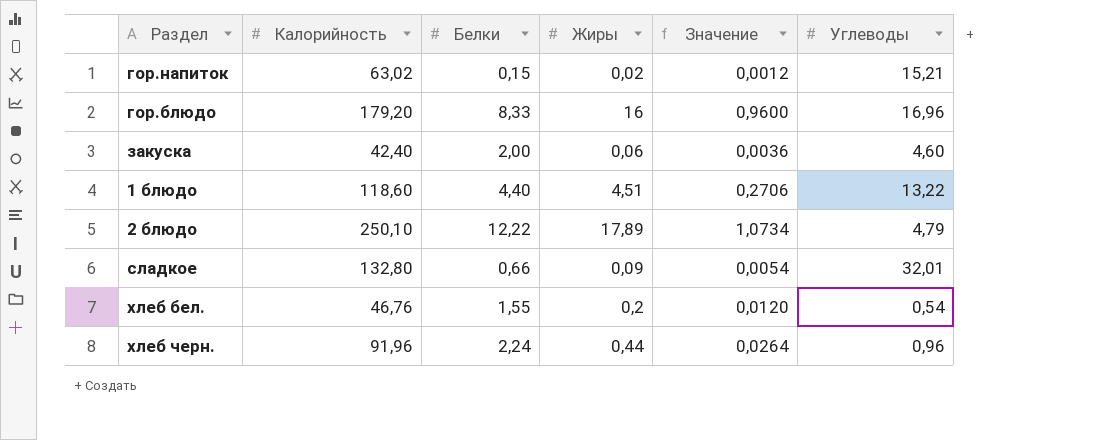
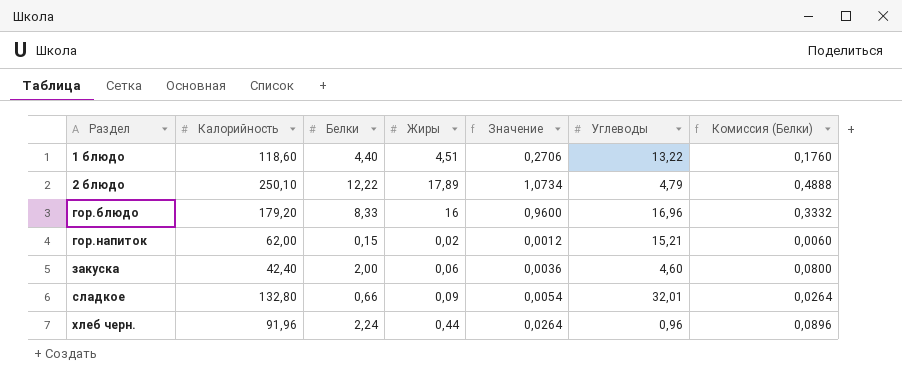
row order: none -> Раздел ascending
column Комиссия (Белки) | formula: none -> [Белки] * 0,04
row хлеб бел.: 46,76 | 1,55 | 0,2 | 0,0120 | 0,54 -> none
гор.напиток | Калорийность: 63,02 -> 62,00

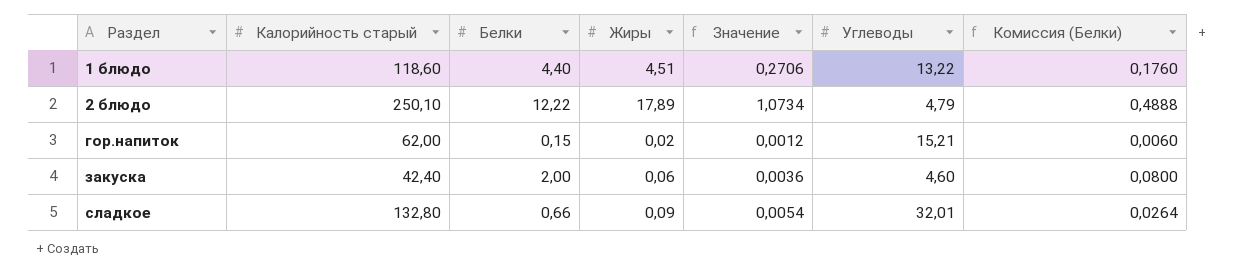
column name: Калорийность -> Калорийность старый
row гор.блюдо: 179,20 | 8,33 | 16 | 0,9600 | 16,96 | 0,3332 -> none
row хлеб черн.: 91,96 | 2,24 | 0,44 | 0,0264 | 0,96 | 0,0896 -> none

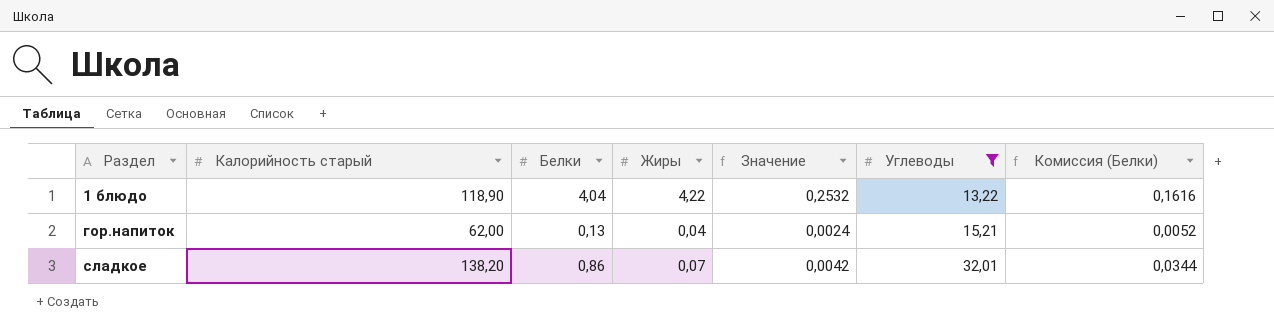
filter: none -> Углеводы >= 13,22
1 блюдо | Калорийность старый: 118,60 -> 118,90
1 блюдо | Белки: 4,40 -> 4,04
1 блюдо | Жиры: 4,51 -> 4,22
1 блюдо | Значение: 0,2706 -> 0,2532
1 блюдо | Комиссия (Белки): 0,1760 -> 0,1616
гор.напиток | Белки: 0,15 -> 0,13
гор.напиток | Жиры: 0,02 -> 0,04
гор.напиток | Значение: 0,0012 -> 0,0024
гор.напиток | Комиссия (Белки): 0,0060 -> 0,0052
сладкое | Калорийность старый: 132,80 -> 138,20
сладкое | Белки: 0,66 -> 0,86
сладкое | Жиры: 0,09 -> 0,07
сладкое | Значение: 0,0054 -> 0,0042
сладкое | Комиссия (Белки): 0,0264 -> 0,0344

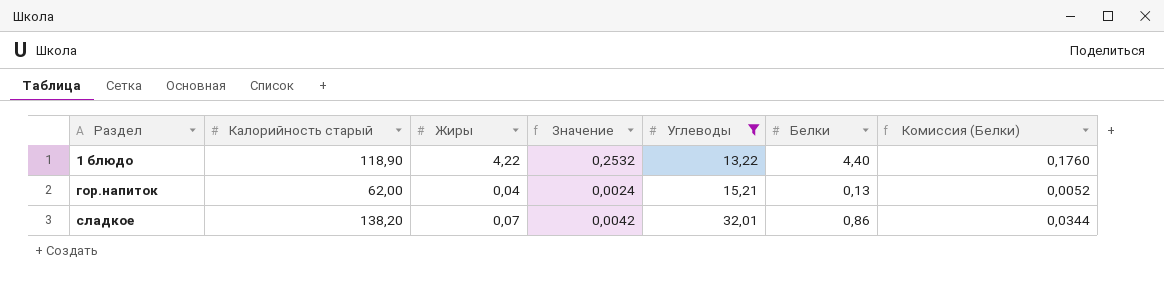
column Белки | position: 3 -> 6
1 блюдо | Белки: 4,04 -> 4,40
1 блюдо | Комиссия (Белки): 0,1616 -> 0,1760

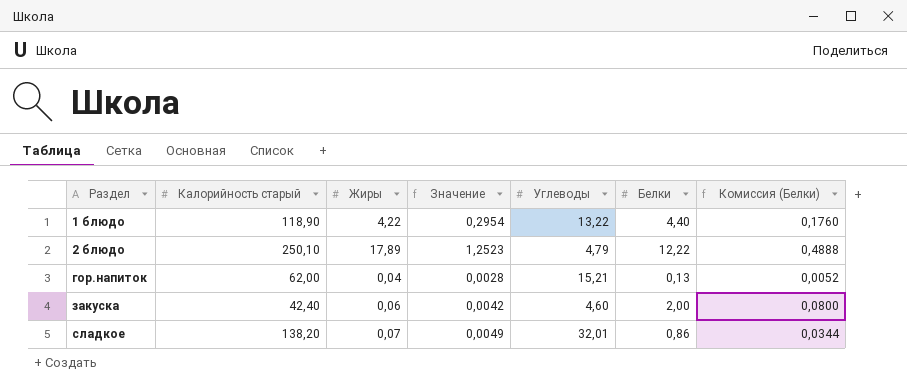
filter: Углеводы >= 13,22 -> none
column Значение | formula: [Жиры] * 0,06 -> [Жиры] * 0,07

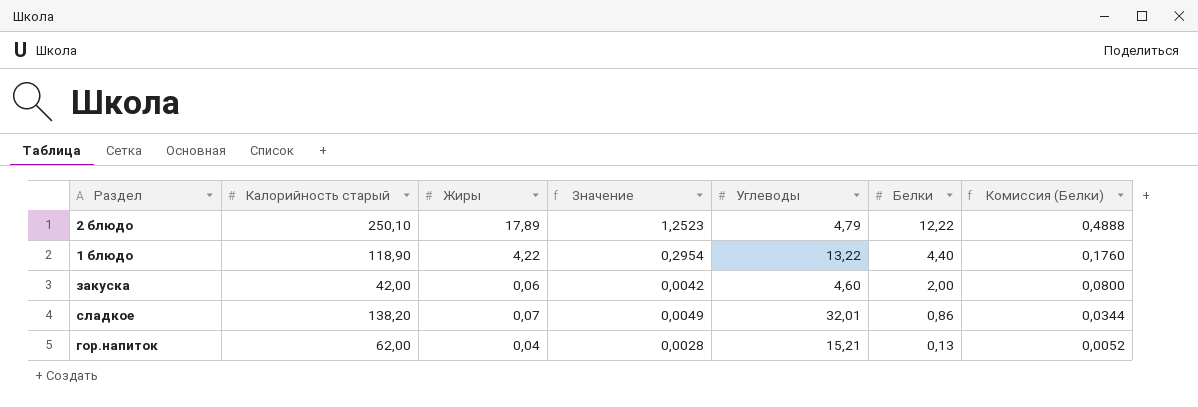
row order: Раздел ascending -> Белки descending
закуска | Калорийность старый: 42,40 -> 42,00

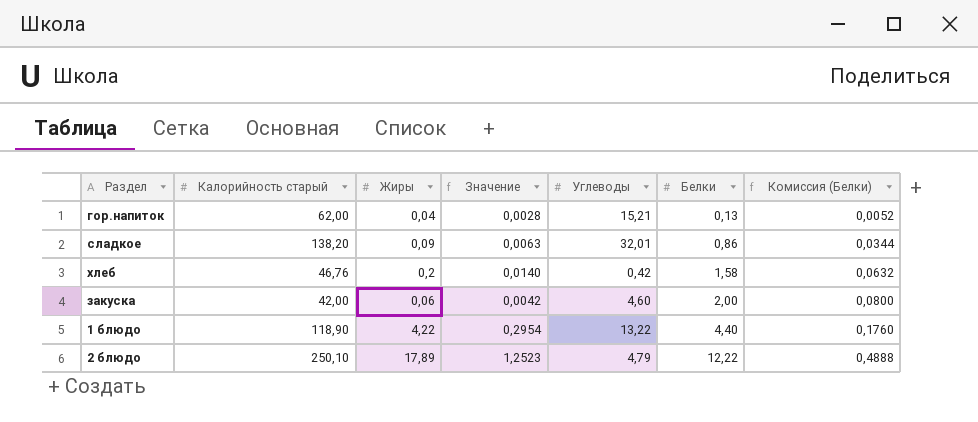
row order: Белки descending -> Белки ascending
сладкое | Жиры: 0,07 -> 0,09
сладкое | Значение: 0,0049 -> 0,0063
row хлеб: none -> 46,76 | 0,2 | 0,0140 | 0,42 | 1,58 | 0,0632

